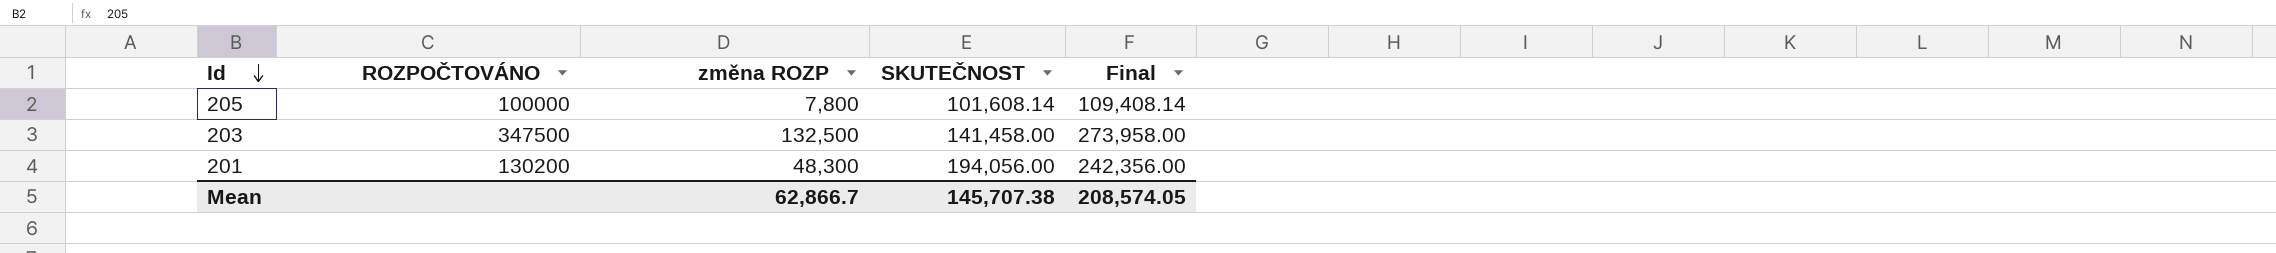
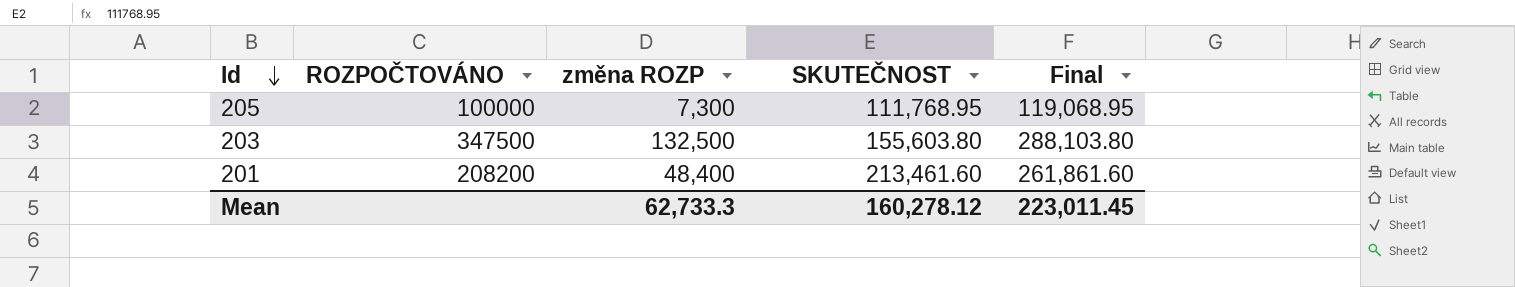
205 | změna ROZP: 7,800 -> 7,300
205 | SKUTEČNOST: 101,608.14 -> 111,768.95
205 | Final: 109,408.14 -> 119,068.95
203 | SKUTEČNOST: 141,458.00 -> 155,603.80
203 | Final: 273,958.00 -> 288,103.80
201 | ROZPOČTOVÁNO: 130200 -> 208200
201 | změna ROZP: 48,300 -> 48,400
201 | SKUTEČNOST: 194,056.00 -> 213,461.60
201 | Final: 242,356.00 -> 261,861.60
Mean | změna ROZP: 62,866.7 -> 62,733.3
Mean | SKUTEČNOST: 145,707.38 -> 160,278.12
Mean | Final: 208,574.05 -> 223,011.45

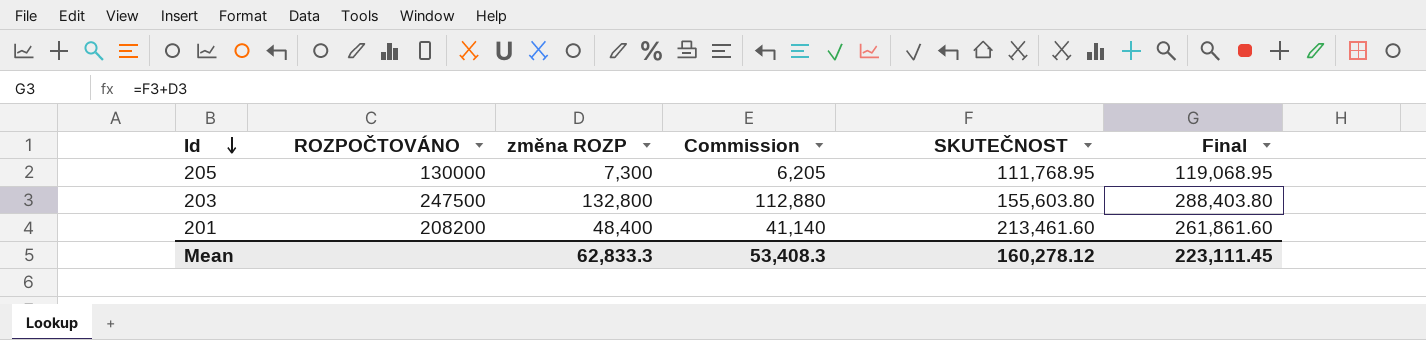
column Commission | formula: none -> [změna ROZP] * 0.85
205 | ROZPOČTOVÁNO: 100000 -> 130000
203 | ROZPOČTOVÁNO: 347500 -> 247500
203 | změna ROZP: 132,500 -> 132,800
203 | Final: 288,103.80 -> 288,403.80
Mean | změna ROZP: 62,733.3 -> 62,833.3
Mean | Final: 223,011.45 -> 223,111.45

